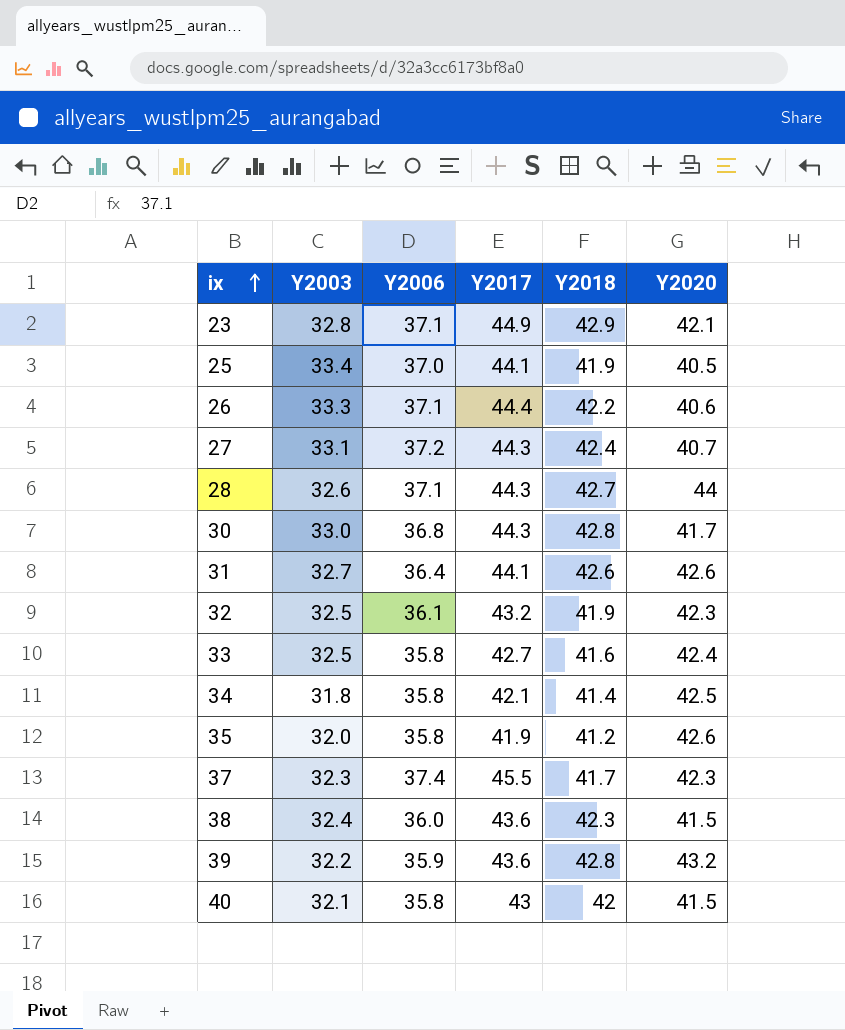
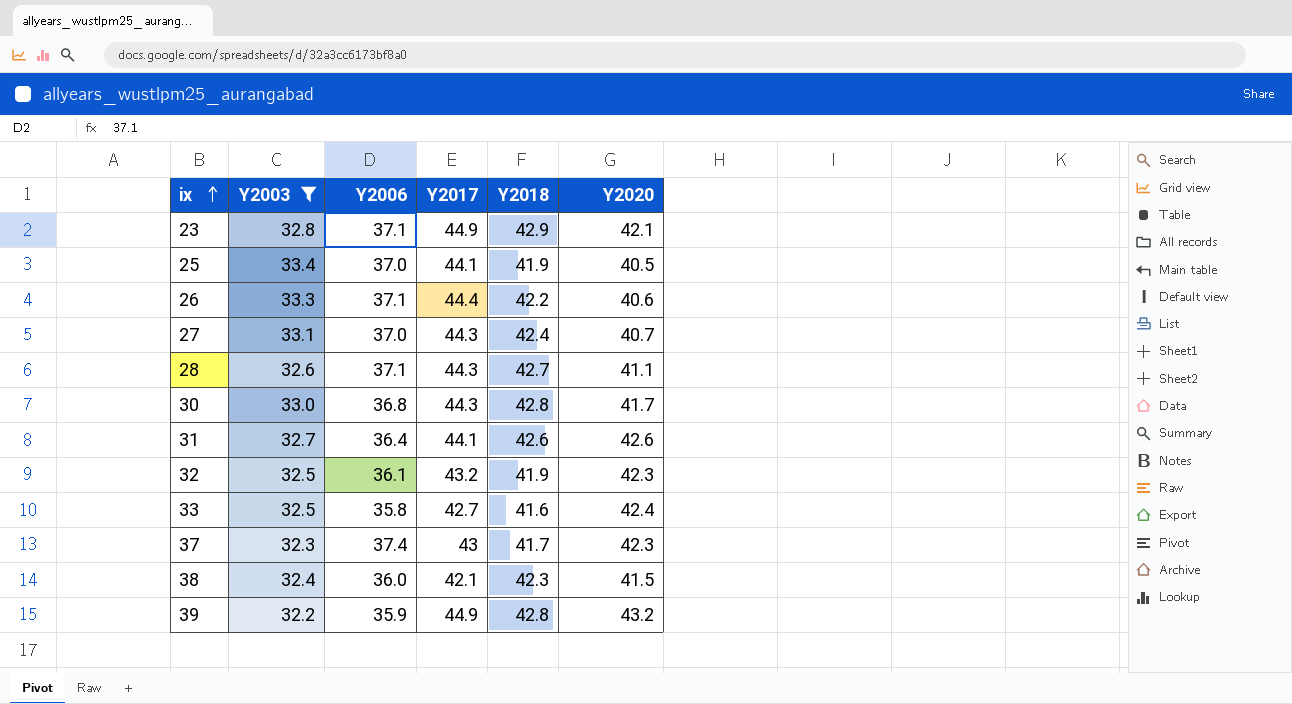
filter: none -> Y2003 >= 32.2
27 | Y2006: 37.2 -> 37.0
28 | Y2020: 44 -> 41.1
37 | Y2017: 45.5 -> 43
38 | Y2017: 43.6 -> 42.1
39 | Y2017: 43.6 -> 44.9

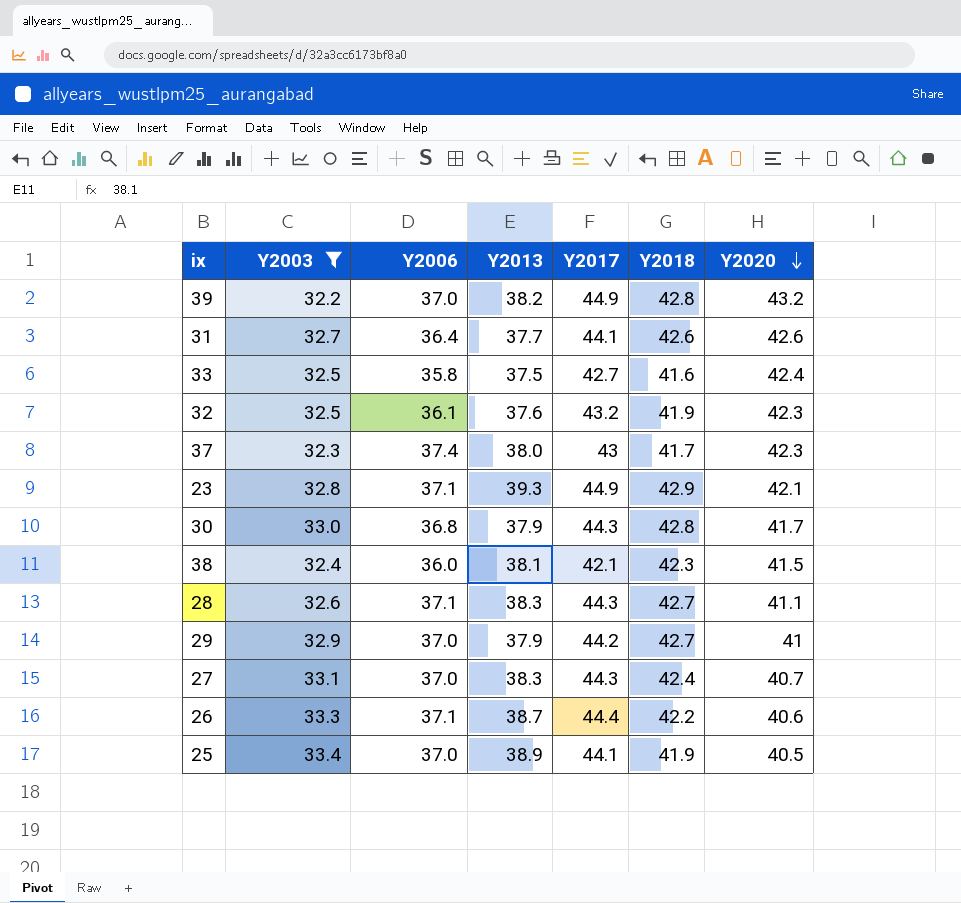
row order: ix ascending -> Y2020 descending
column Y2013 | position: none -> 4
39 | Y2006: 35.9 -> 37.0
row 29: none -> 32.9 | 37.0 | 37.9 | 44.2 | 42.7 | 41

